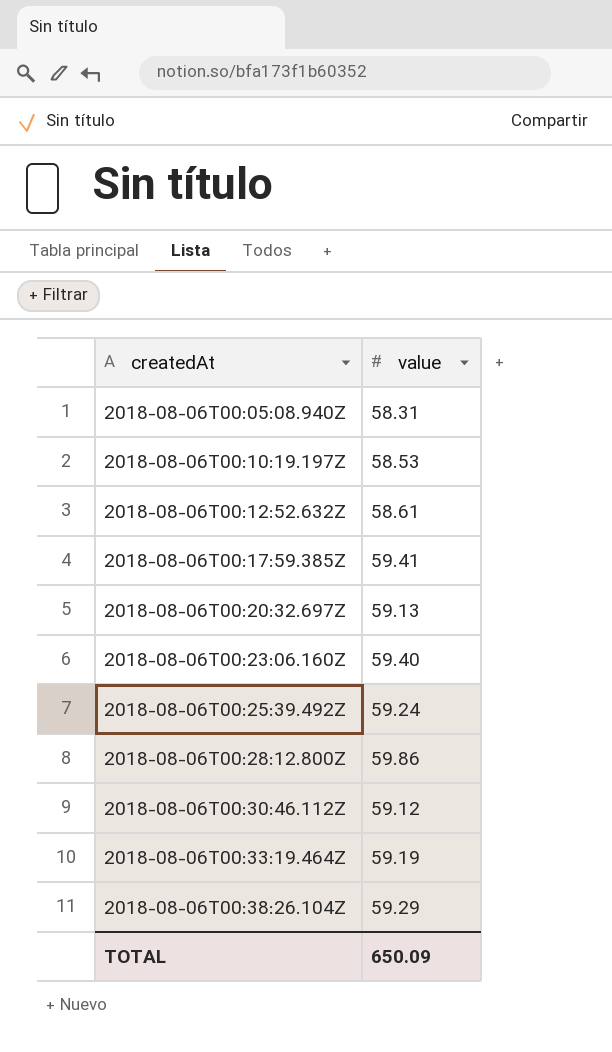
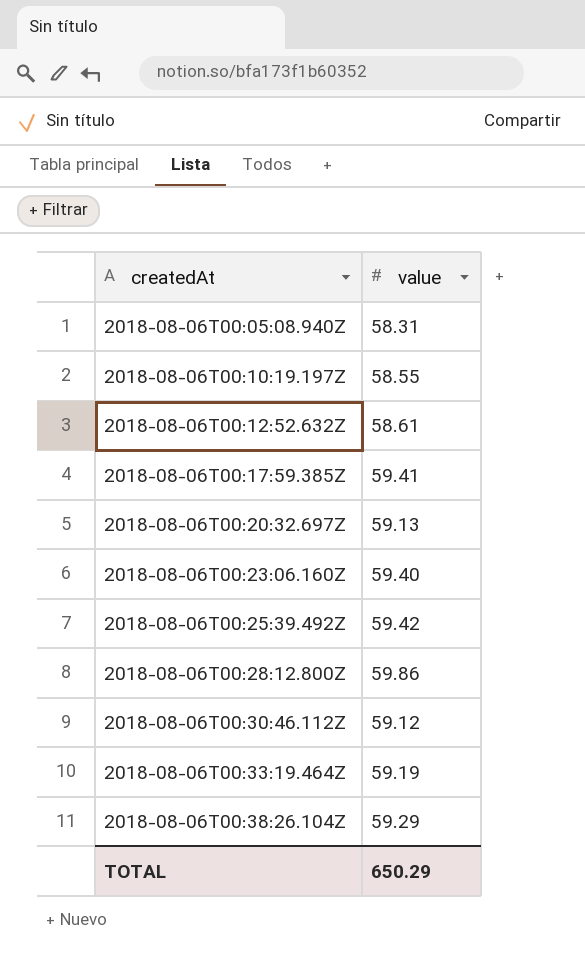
2018-08-06T00:10:19.197Z | value: 58.53 -> 58.55
2018-08-06T00:25:39.492Z | value: 59.24 -> 59.42
TOTAL | value: 650.09 -> 650.29

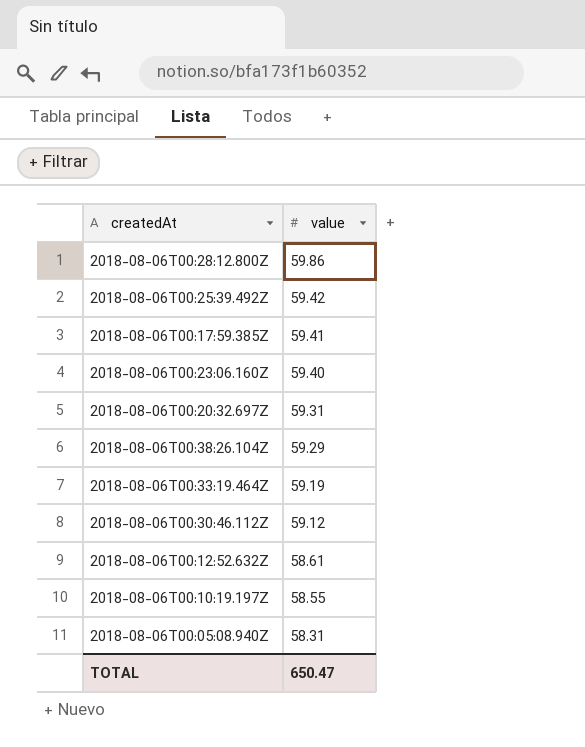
row order: createdAt ascending -> value descending
2018-08-06T00:20:32.697Z | value: 59.13 -> 59.31
TOTAL | value: 650.29 -> 650.47

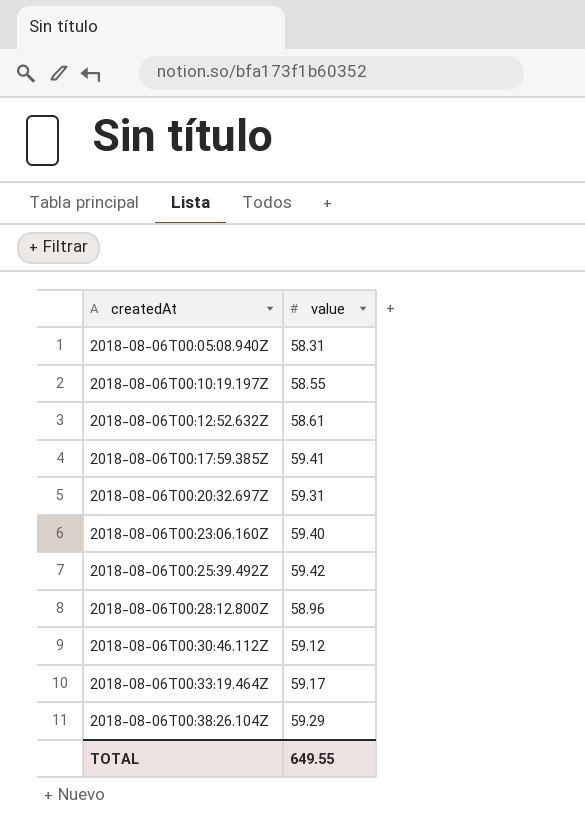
row order: value descending -> createdAt ascending
2018-08-06T00:28:12.800Z | value: 59.86 -> 58.96
2018-08-06T00:33:19.464Z | value: 59.19 -> 59.17
TOTAL | value: 650.47 -> 649.55

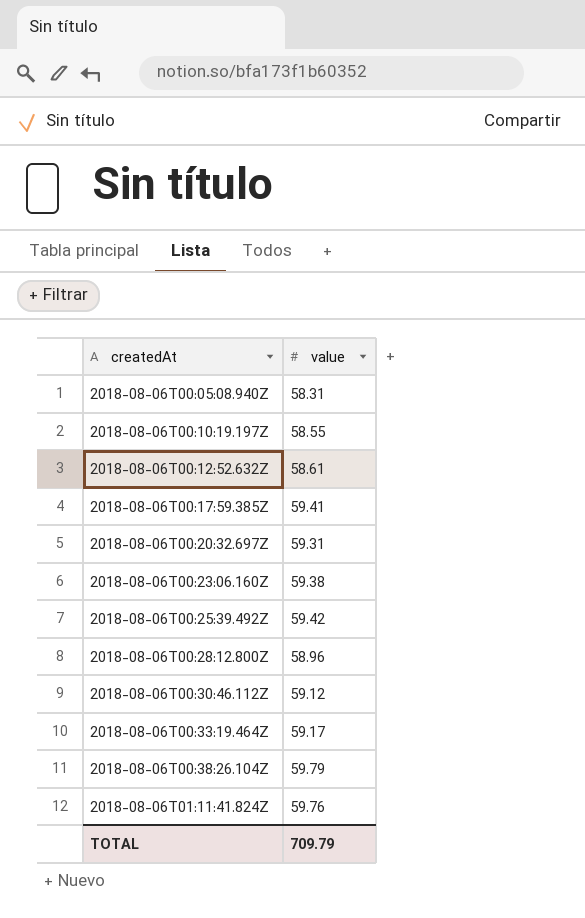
2018-08-06T00:23:06.160Z | value: 59.40 -> 59.38
2018-08-06T00:38:26.104Z | value: 59.29 -> 59.79
row 2018-08-06T01:11:41.824Z: none -> 59.76
TOTAL | value: 649.55 -> 709.79

